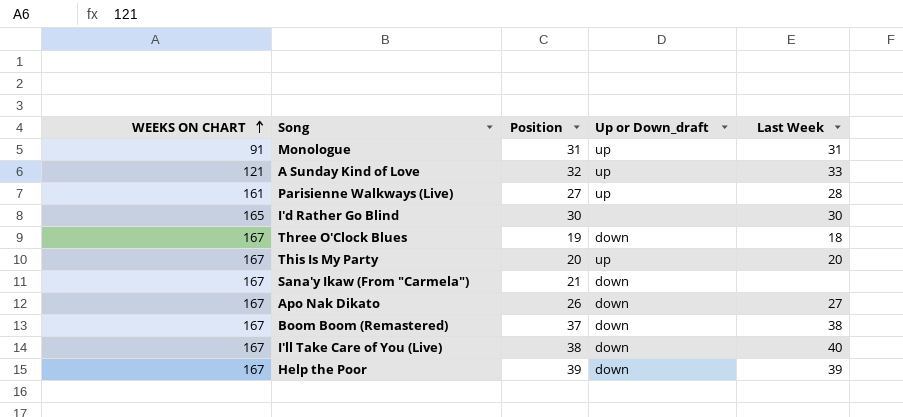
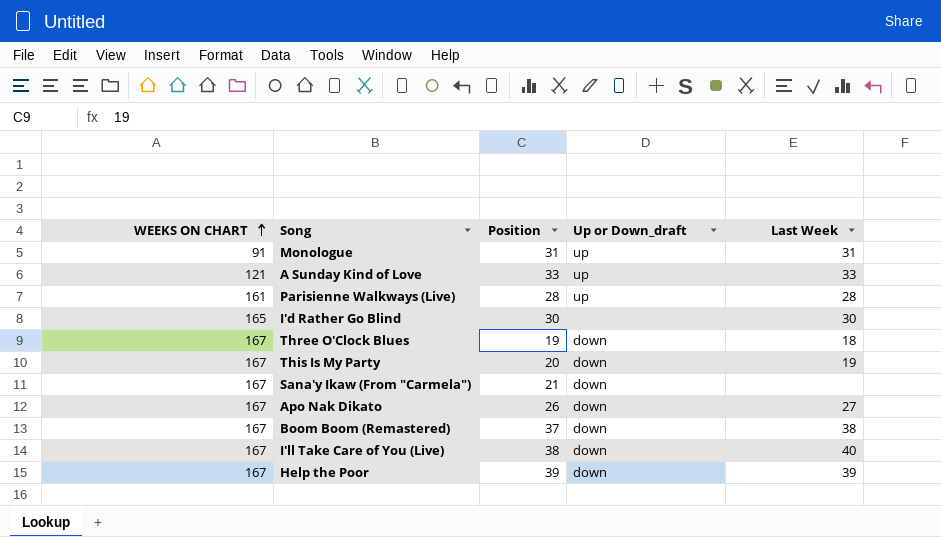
A Sunday Kind of Love | Position: 32 -> 33
Parisienne Walkways (Live) | Position: 27 -> 28
This Is My Party | Up or Down_draft: up -> down
This Is My Party | Last Week: 20 -> 19

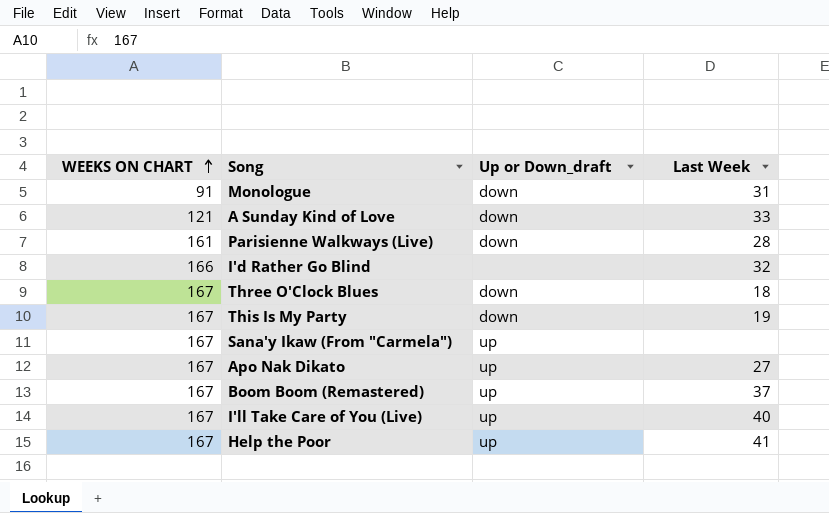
column Position | position: 3 -> none
Monologue | Up or Down_draft: up -> down
A Sunday Kind of Love | Up or Down_draft: up -> down
Parisienne Walkways (Live) | Up or Down_draft: up -> down
I'd Rather Go Blind | WEEKS ON CHART: 165 -> 166
I'd Rather Go Blind | Last Week: 30 -> 32
Sana'y Ikaw (From "Carmela") | Up or Down_draft: down -> up
Apo Nak Dikato | Up or Down_draft: down -> up
Boom Boom (Remastered) | Up or Down_draft: down -> up
Boom Boom (Remastered) | Last Week: 38 -> 37
I'll Take Care of You (Live) | Up or Down_draft: down -> up
Help the Poor | Up or Down_draft: down -> up
Help the Poor | Last Week: 39 -> 41

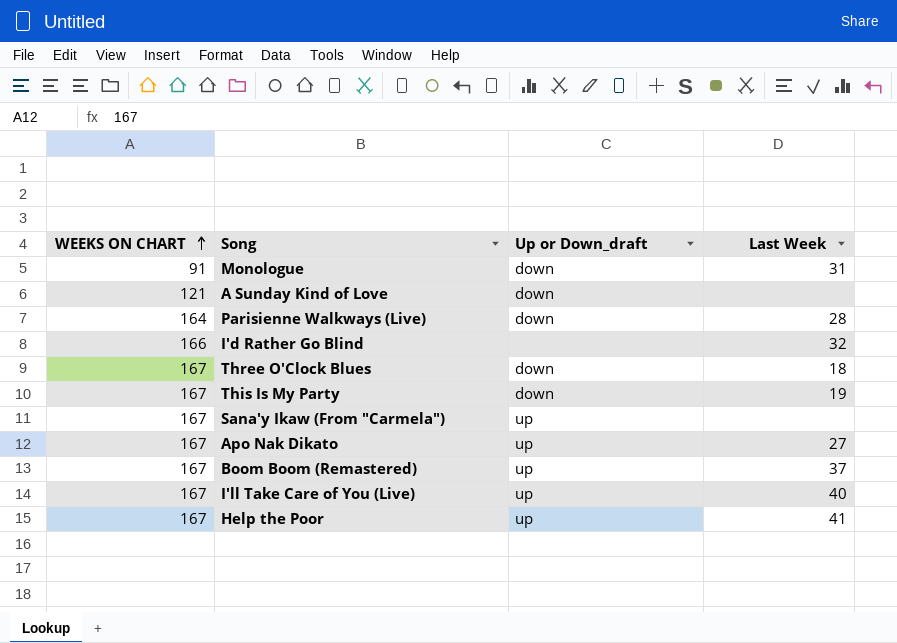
A Sunday Kind of Love | Last Week: 33 -> none
Parisienne Walkways (Live) | WEEKS ON CHART: 161 -> 164

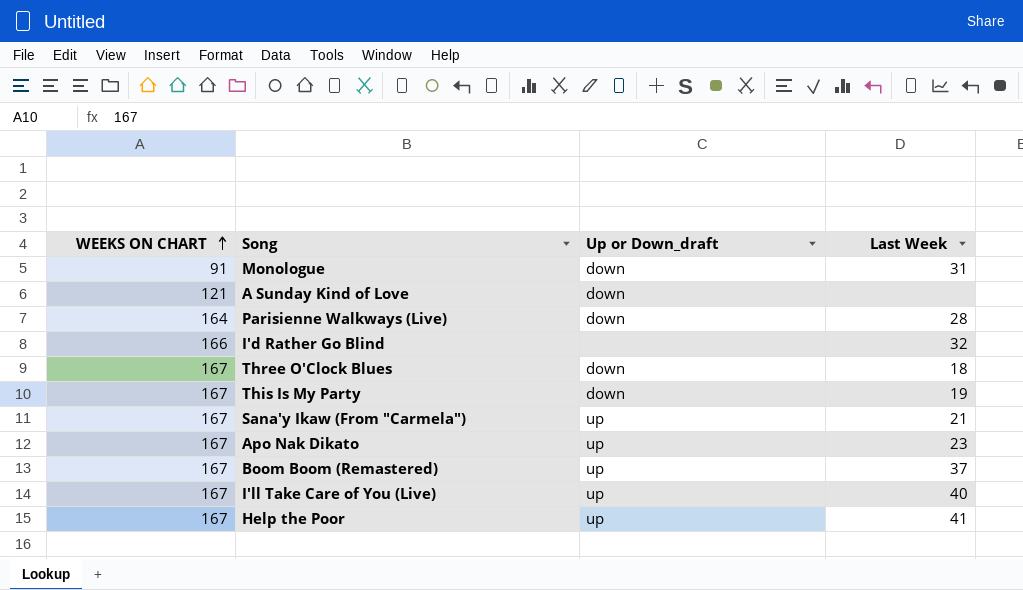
Sana'y Ikaw (From "Carmela") | Last Week: none -> 21
Apo Nak Dikato | Last Week: 27 -> 23

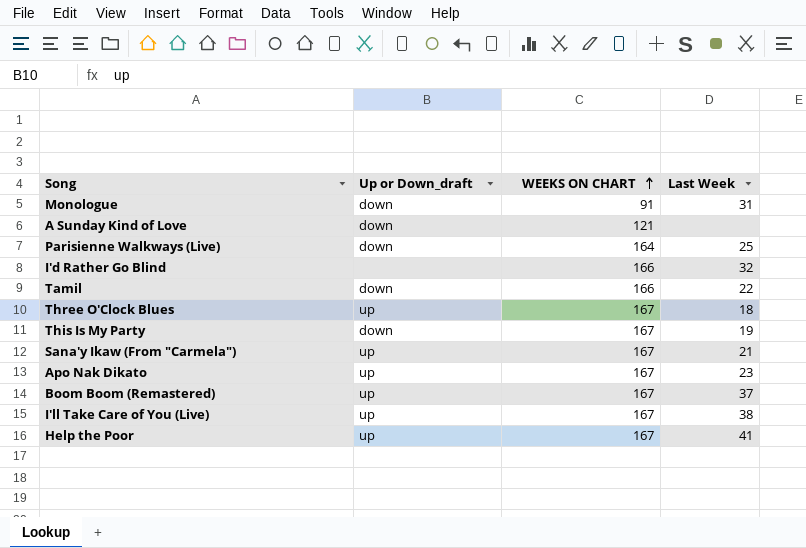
column WEEKS ON CHART | position: 1 -> 3
Parisienne Walkways (Live) | Last Week: 28 -> 25
row Tamil: none -> down | 166 | 22
Three O'Clock Blues | Up or Down_draft: down -> up
I'll Take Care of You (Live) | Last Week: 40 -> 38

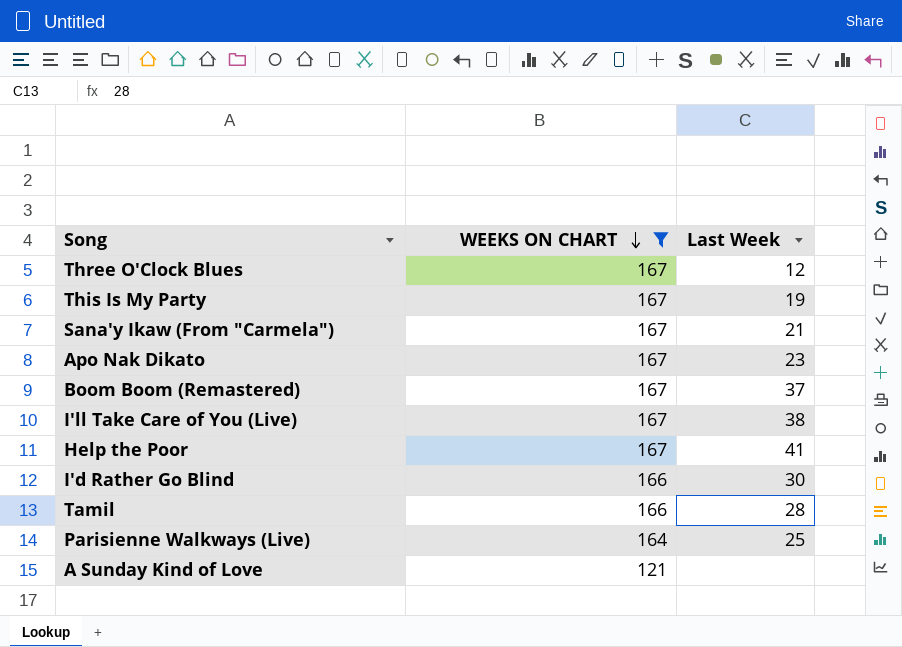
filter: none -> WEEKS ON CHART != 91
row order: WEEKS ON CHART ascending -> WEEKS ON CHART descending
column Up or Down_draft | position: 2 -> none
Three O'Clock Blues | Last Week: 18 -> 12
I'd Rather Go Blind | Last Week: 32 -> 30
Tamil | Last Week: 22 -> 28

